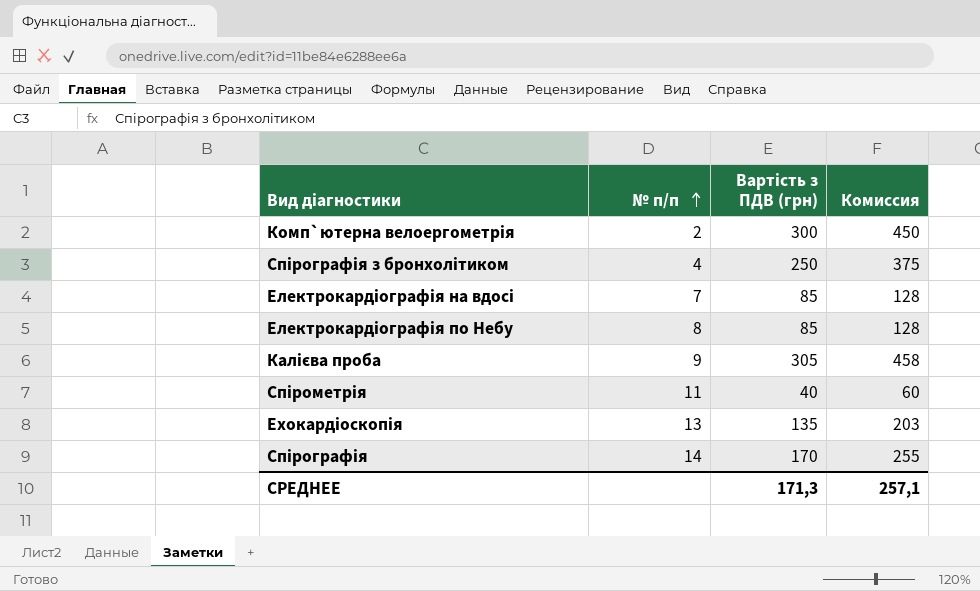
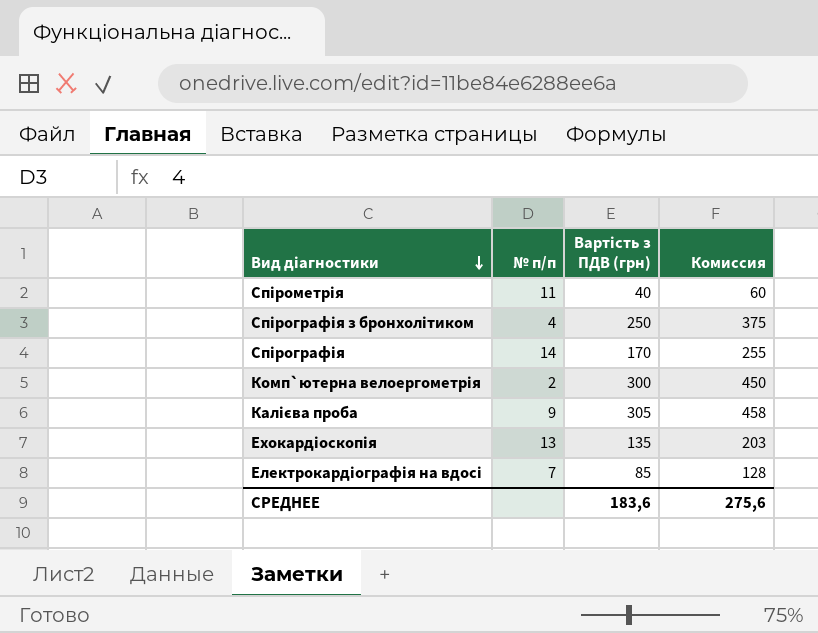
row order: № п/п ascending -> Вид діагностики descending
row Електрокардіографія по Небу: 8 | 85 | 128 -> none
СРЕДНЕЕ | Вартість з ПДВ (грн): 171,3 -> 183,6
СРЕДНЕЕ | Комиссия: 257,1 -> 275,6

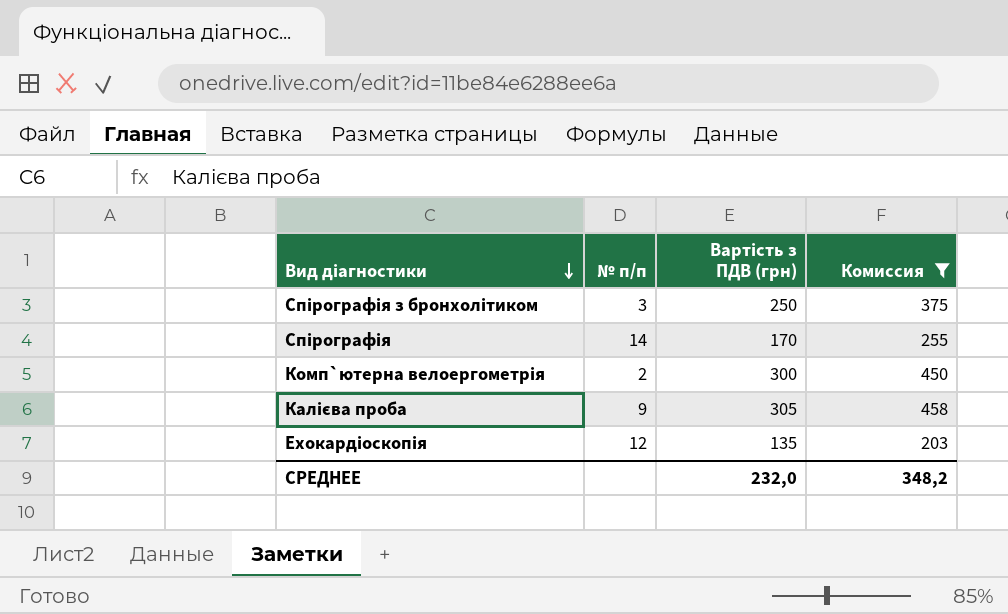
filter: none -> Комиссия >= 203
Спірографія з бронхолітиком | № п/п: 4 -> 3
Ехокардіоскопія | № п/п: 13 -> 12
СРЕДНЕЕ | Вартість з ПДВ (грн): 183,6 -> 232,0
СРЕДНЕЕ | Комиссия: 275,6 -> 348,2

